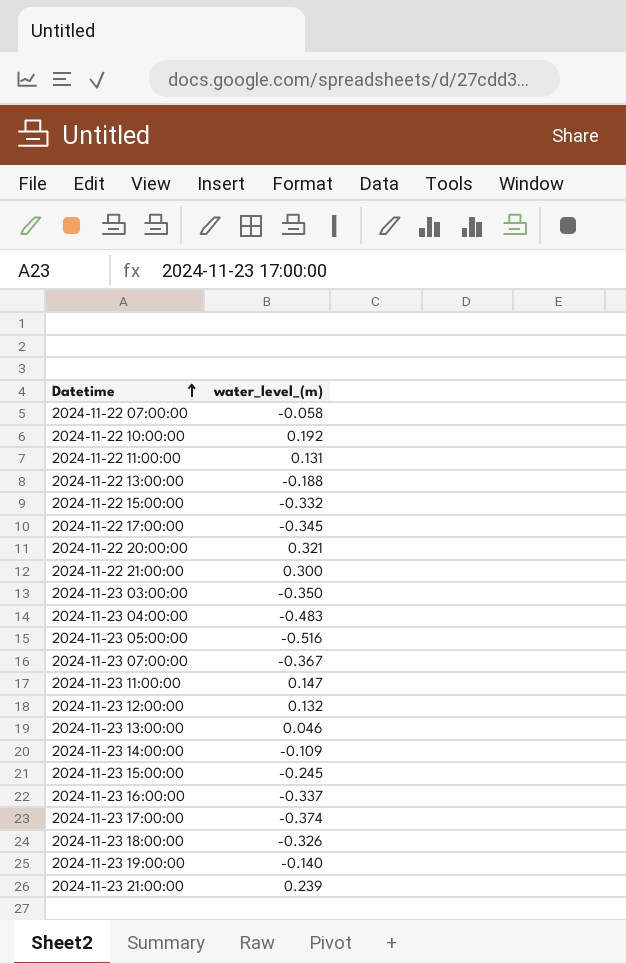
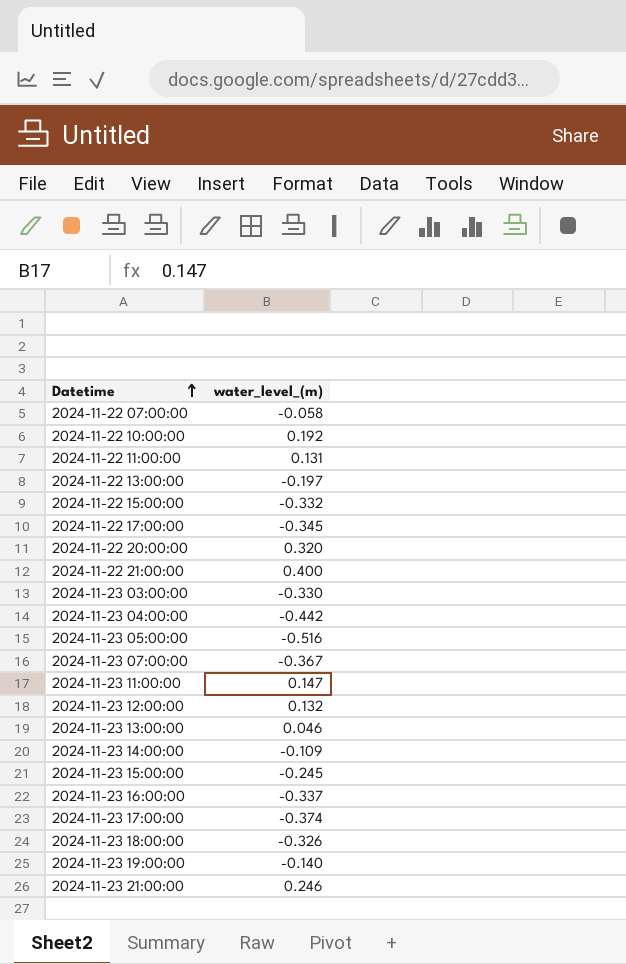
2024-11-22 13:00:00 | water_level_(m): -0.188 -> -0.197
2024-11-22 20:00:00 | water_level_(m): 0.321 -> 0.320
2024-11-22 21:00:00 | water_level_(m): 0.300 -> 0.400
2024-11-23 03:00:00 | water_level_(m): -0.350 -> -0.330
2024-11-23 04:00:00 | water_level_(m): -0.483 -> -0.442
2024-11-23 21:00:00 | water_level_(m): 0.239 -> 0.246

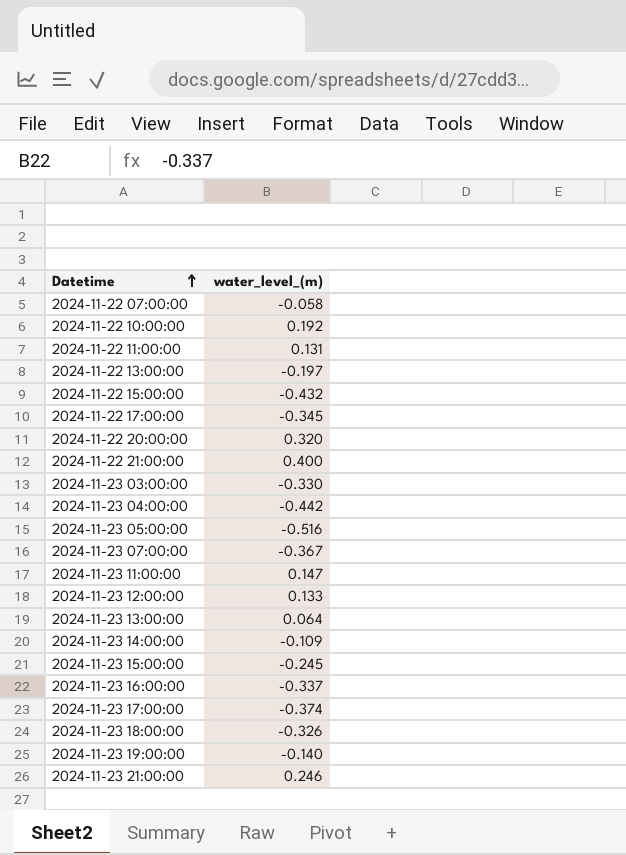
2024-11-22 15:00:00 | water_level_(m): -0.332 -> -0.432
2024-11-23 12:00:00 | water_level_(m): 0.132 -> 0.133
2024-11-23 13:00:00 | water_level_(m): 0.046 -> 0.064

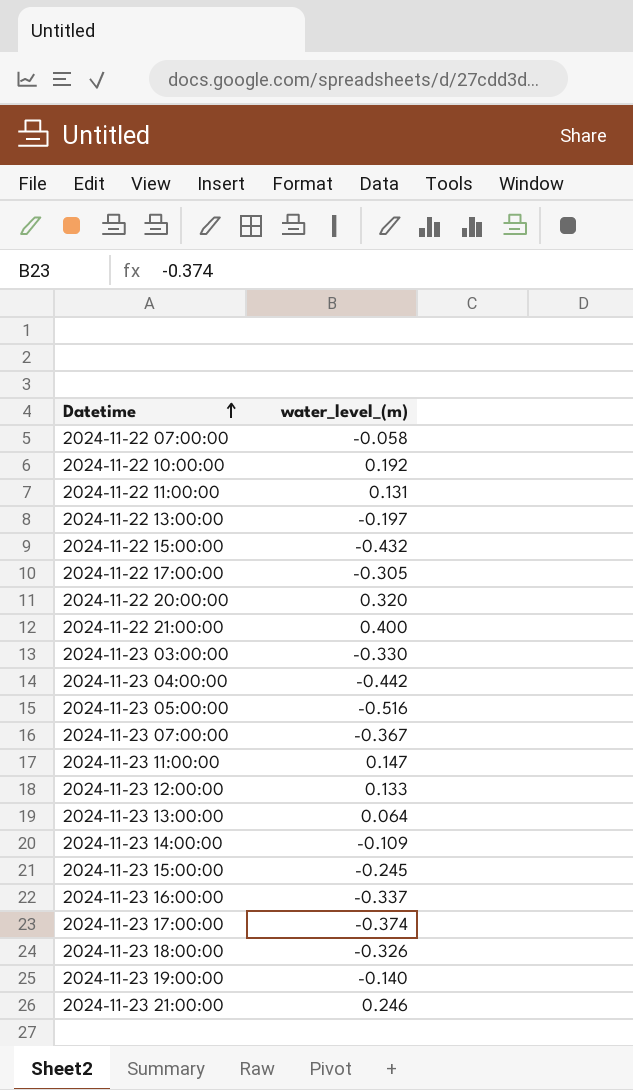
2024-11-22 17:00:00 | water_level_(m): -0.345 -> -0.305

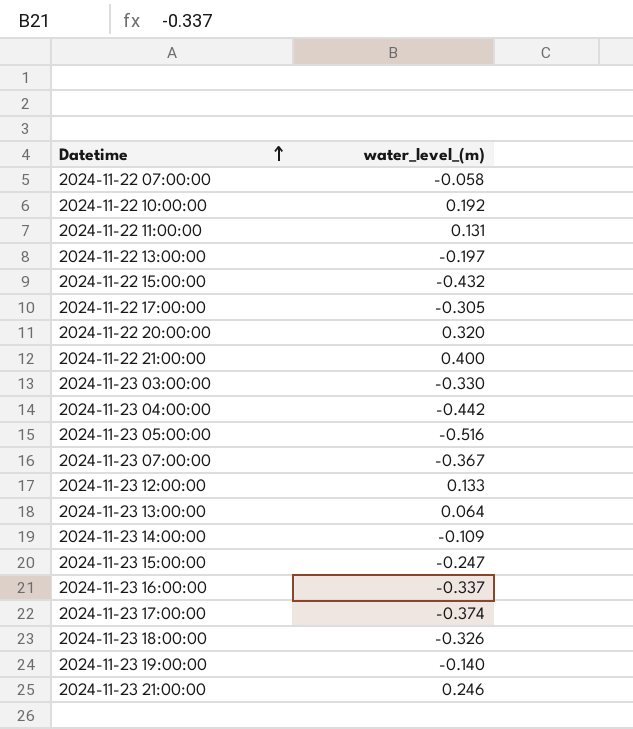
row 2024-11-23 11:00:00: 0.147 -> none
2024-11-23 15:00:00 | water_level_(m): -0.245 -> -0.247

